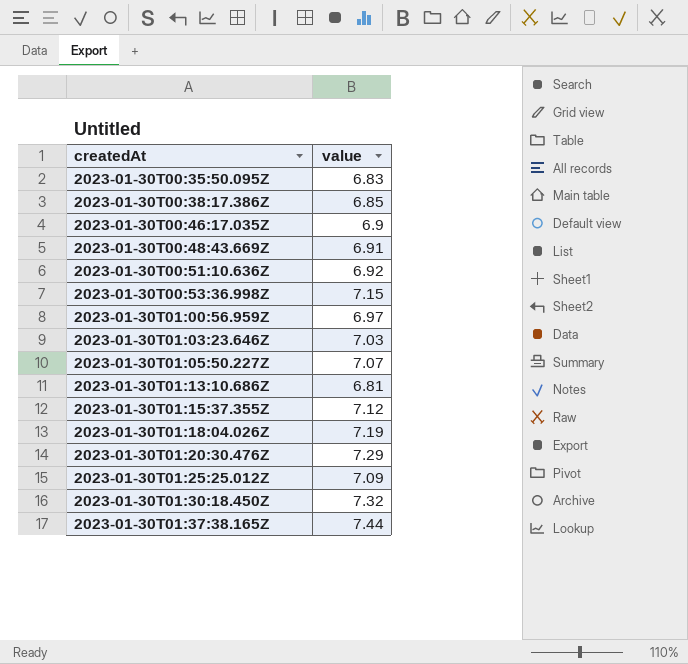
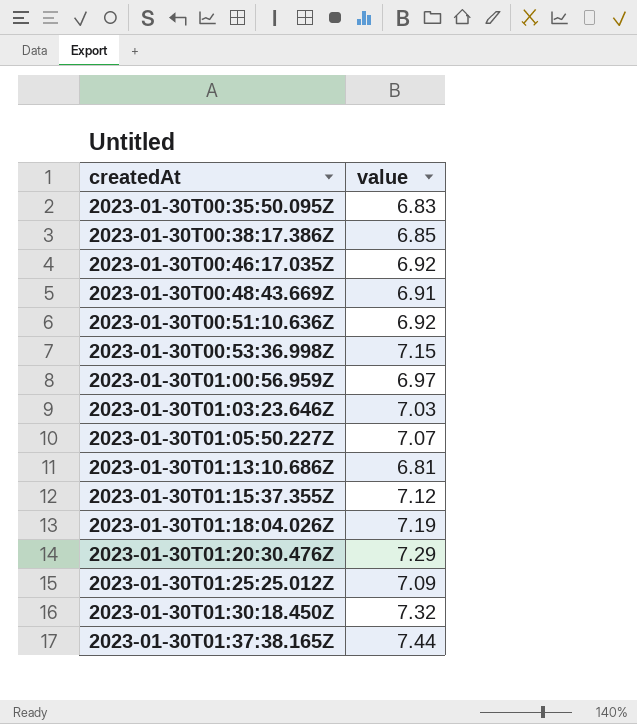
2023-01-30T00:46:17.035Z | value: 6.9 -> 6.92

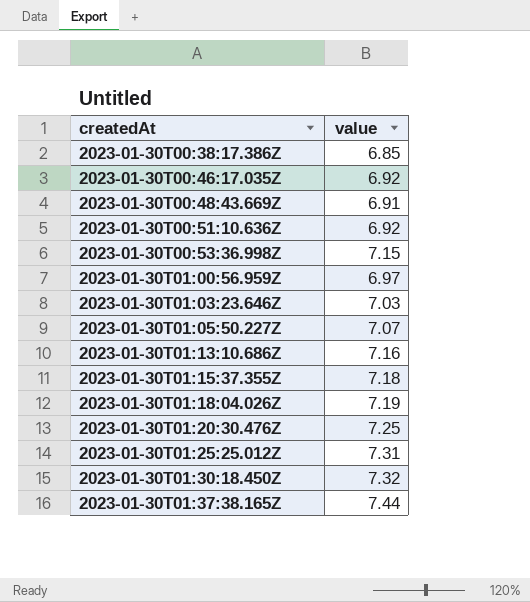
row 2023-01-30T00:35:50.095Z: 6.83 -> none
2023-01-30T01:13:10.686Z | value: 6.81 -> 7.16
2023-01-30T01:15:37.355Z | value: 7.12 -> 7.18
2023-01-30T01:20:30.476Z | value: 7.29 -> 7.25
2023-01-30T01:25:25.012Z | value: 7.09 -> 7.31

